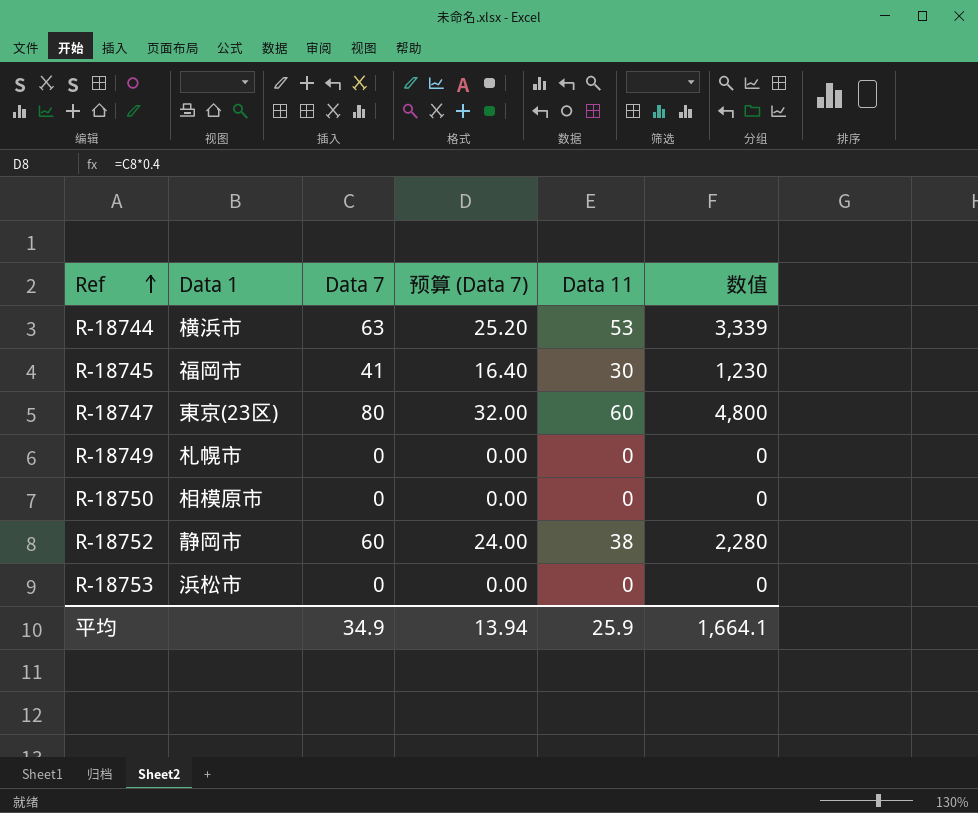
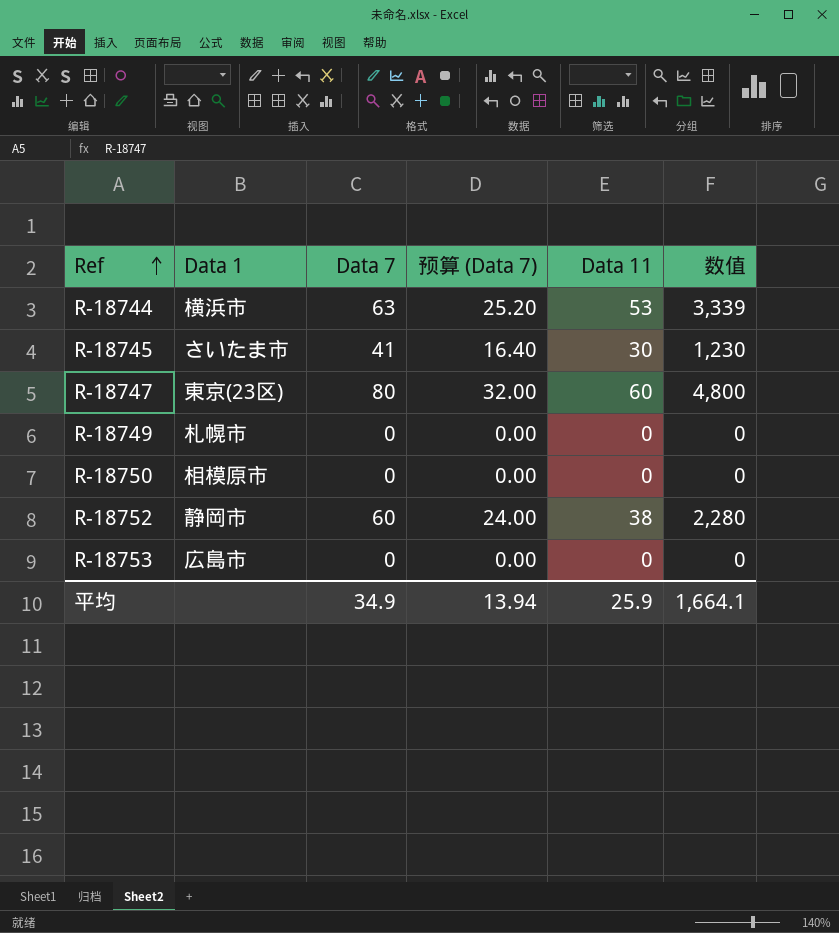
R-18745 | Data 1: 福岡市 -> さいたま市
R-18753 | Data 1: 浜松市 -> 広島市

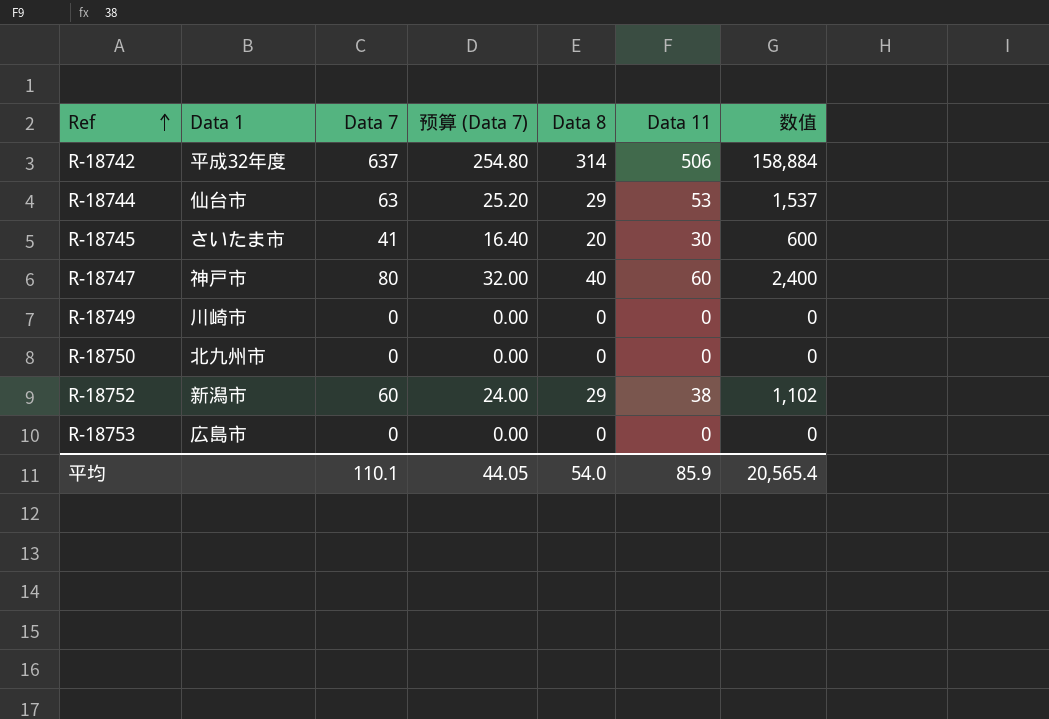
column Data 8 | position: none -> 5
column 数值 | formula: [Data 7] * [Data 11] -> [Data 8] * [Data 11]
row R-18742: none -> 平成32年度 | 637 | 254.80 | 314 | 506 | 158,884
R-18744 | Data 1: 横浜市 -> 仙台市
R-18747 | Data 1: 東京(23区) -> 神戸市
R-18749 | Data 1: 札幌市 -> 川崎市
R-18750 | Data 1: 相模原市 -> 北九州市
R-18752 | Data 1: 静岡市 -> 新潟市
平均 | Data 7: 34.9 -> 110.1
平均 | 预算 (Data 7): 13.94 -> 44.05
平均 | Data 11: 25.9 -> 85.9
平均 | 数值: 1,664.1 -> 20,565.4

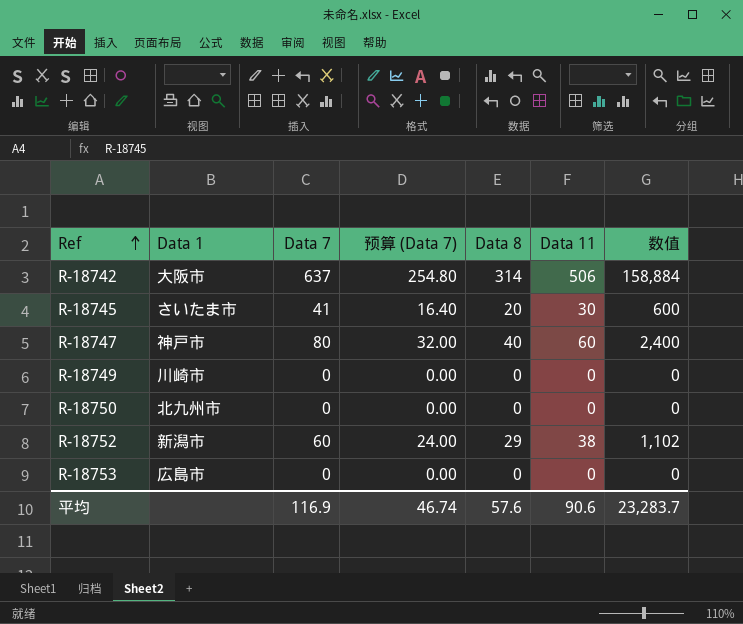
row R-18744: 仙台市 | 63 | 25.20 | 29 | 53 | 1,537 -> none
R-18742 | Data 1: 平成32年度 -> 大阪市
平均 | Data 7: 110.1 -> 116.9
平均 | 预算 (Data 7): 44.05 -> 46.74
平均 | Data 8: 54.0 -> 57.6
平均 | Data 11: 85.9 -> 90.6
平均 | 数值: 20,565.4 -> 23,283.7

